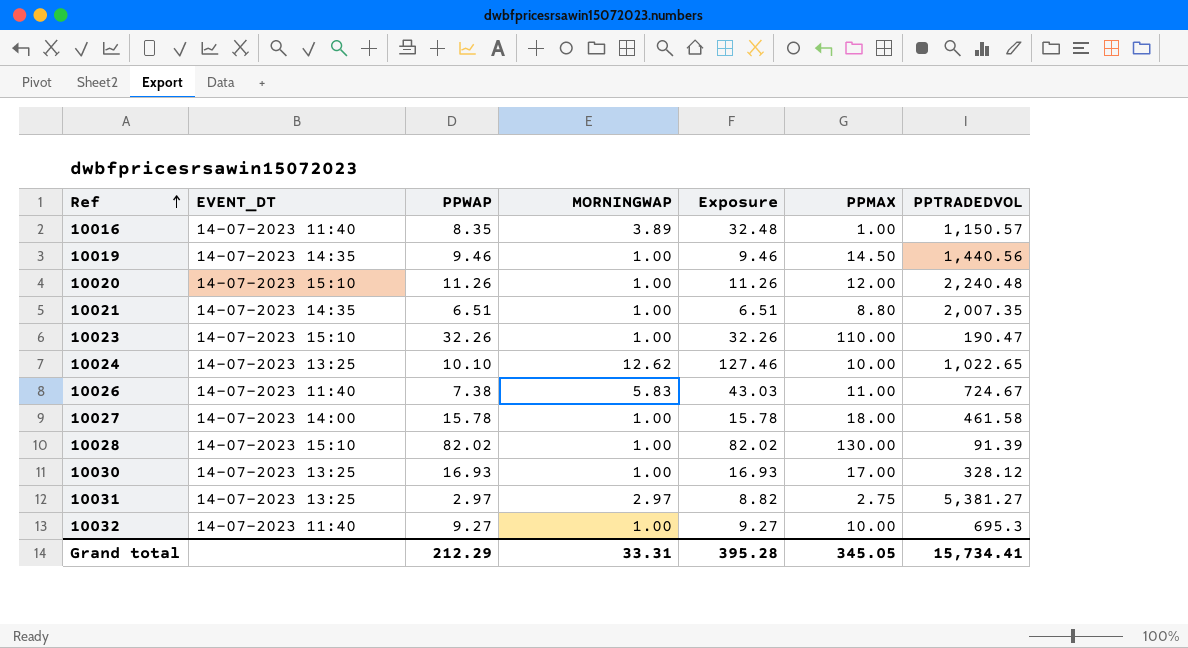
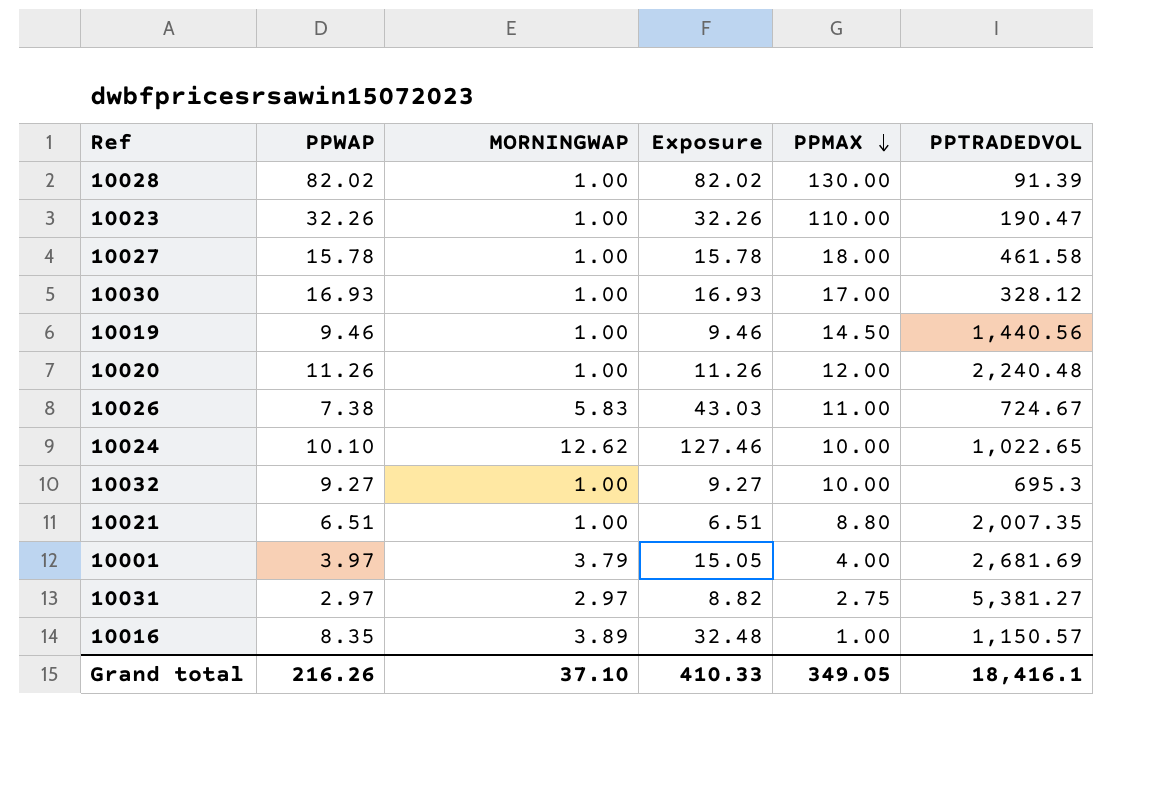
row order: Ref ascending -> PPMAX descending
column EVENT_DT | position: 2 -> none
row 10001: none -> 3.97 | 3.79 | 15.05 | 4.00 | 2,681.69
Grand total | PPWAP: 212.29 -> 216.26
Grand total | MORNINGWAP: 33.31 -> 37.10
Grand total | Exposure: 395.28 -> 410.33
Grand total | PPMAX: 345.05 -> 349.05
Grand total | PPTRADEDVOL: 15,734.41 -> 18,416.1

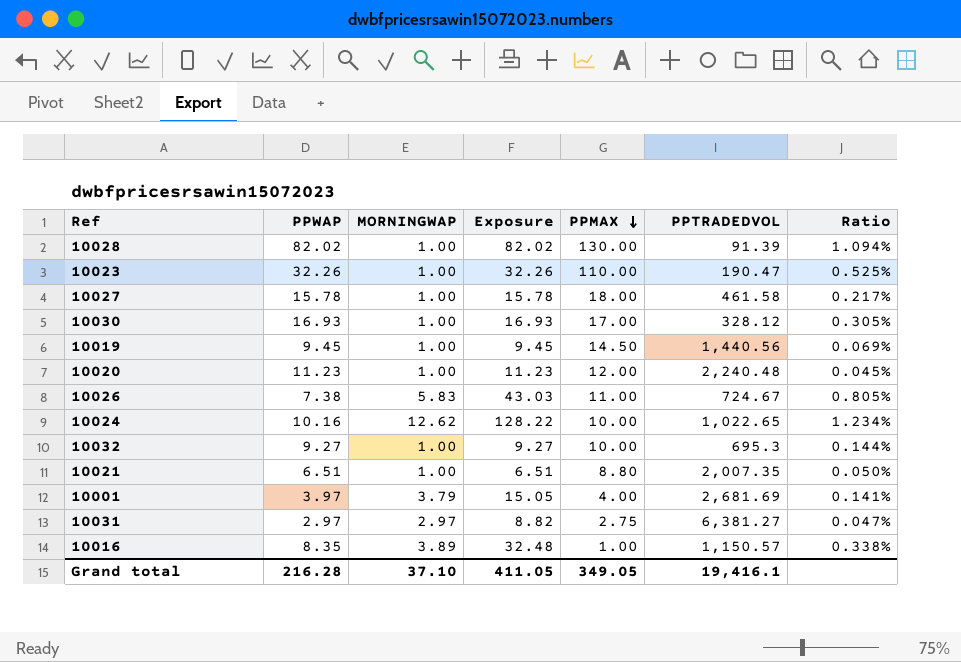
column Ratio | formula: none -> [MORNINGWAP] / [PPTRADEDVOL]
10019 | PPWAP: 9.46 -> 9.45
10019 | Exposure: 9.46 -> 9.45
10020 | PPWAP: 11.26 -> 11.23
10020 | Exposure: 11.26 -> 11.23
10024 | PPWAP: 10.10 -> 10.16
10024 | Exposure: 127.46 -> 128.22
10031 | PPTRADEDVOL: 5,381.27 -> 6,381.27
Grand total | PPWAP: 216.26 -> 216.28
Grand total | Exposure: 410.33 -> 411.05
Grand total | PPTRADEDVOL: 18,416.1 -> 19,416.1

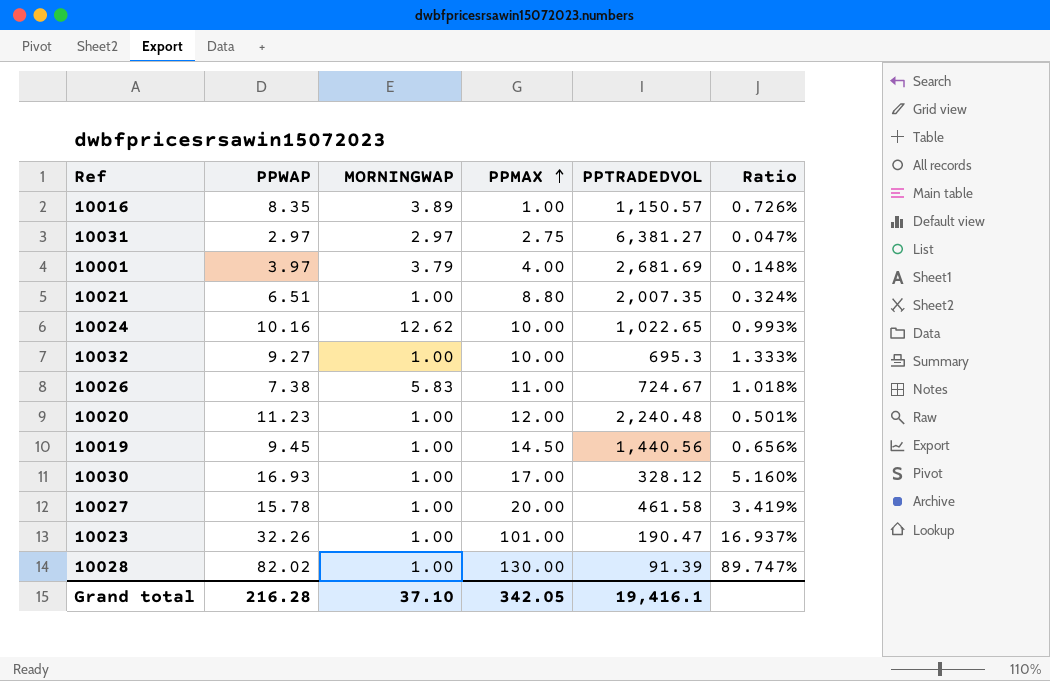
row order: PPMAX descending -> PPMAX ascending
column Exposure | formula: [PPWAP] * [MORNINGWAP] -> none
column Ratio | formula: [MORNINGWAP] / [PPTRADEDVOL] -> [PPWAP] / [PPTRADEDVOL]
10027 | PPMAX: 18.00 -> 20.00
10023 | PPMAX: 110.00 -> 101.00
Grand total | PPMAX: 349.05 -> 342.05

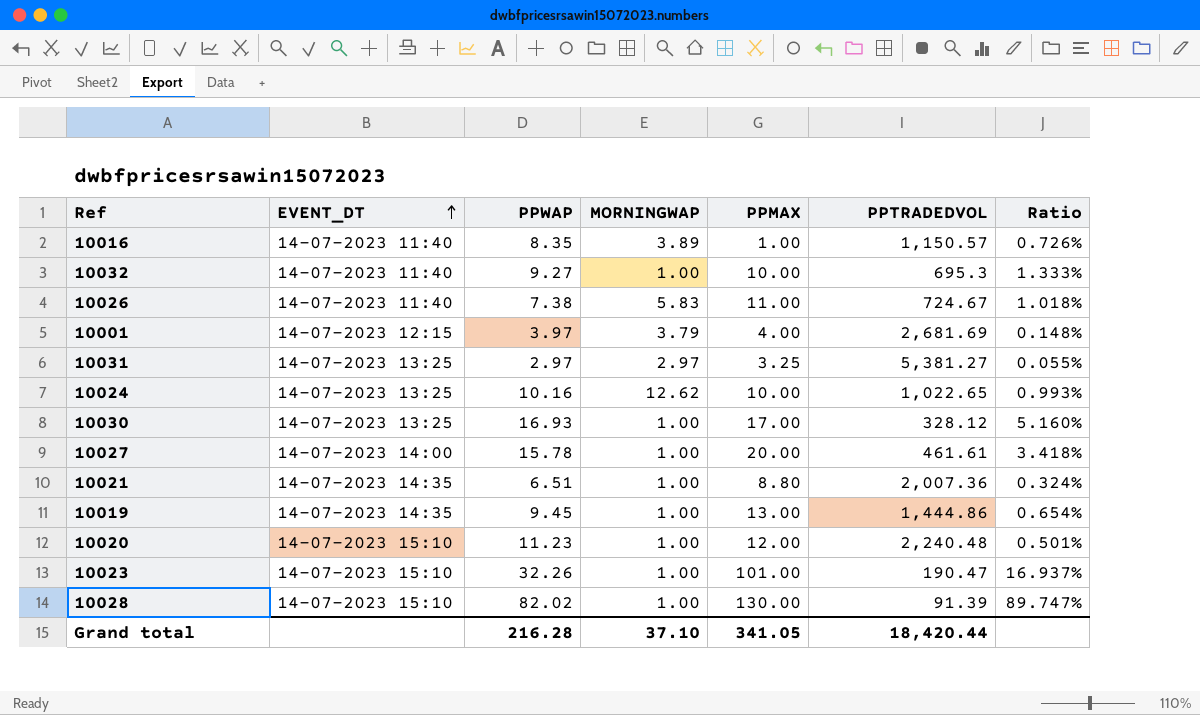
row order: PPMAX ascending -> EVENT_DT ascending
column EVENT_DT | position: none -> 2
10031 | PPMAX: 2.75 -> 3.25
10031 | PPTRADEDVOL: 6,381.27 -> 5,381.27
10031 | Ratio: 0.047% -> 0.055%
10027 | PPTRADEDVOL: 461.58 -> 461.61
10027 | Ratio: 3.419% -> 3.418%
10021 | PPTRADEDVOL: 2,007.35 -> 2,007.36
10019 | PPMAX: 14.50 -> 13.00
10019 | PPTRADEDVOL: 1,440.56 -> 1,444.86
10019 | Ratio: 0.656% -> 0.654%
Grand total | PPMAX: 342.05 -> 341.05
Grand total | PPTRADEDVOL: 19,416.1 -> 18,420.44

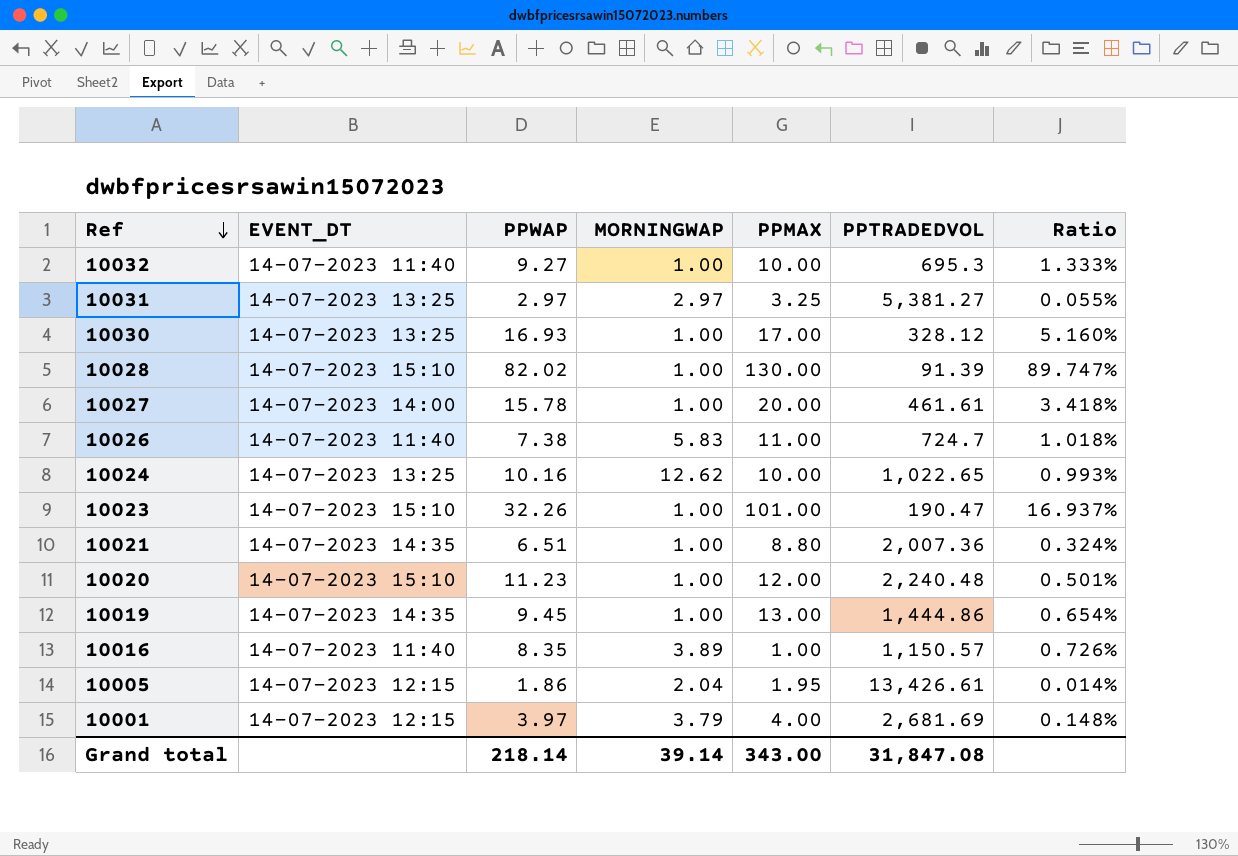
row order: EVENT_DT ascending -> Ref descending
10026 | PPTRADEDVOL: 724.67 -> 724.7
row 10005: none -> 14-07-2023 12:15 | 1.86 | 2.04 | 1.95 | 13,426.61 | 0.014%
Grand total | PPWAP: 216.28 -> 218.14
Grand total | MORNINGWAP: 37.10 -> 39.14
Grand total | PPMAX: 341.05 -> 343.00
Grand total | PPTRADEDVOL: 18,420.44 -> 31,847.08

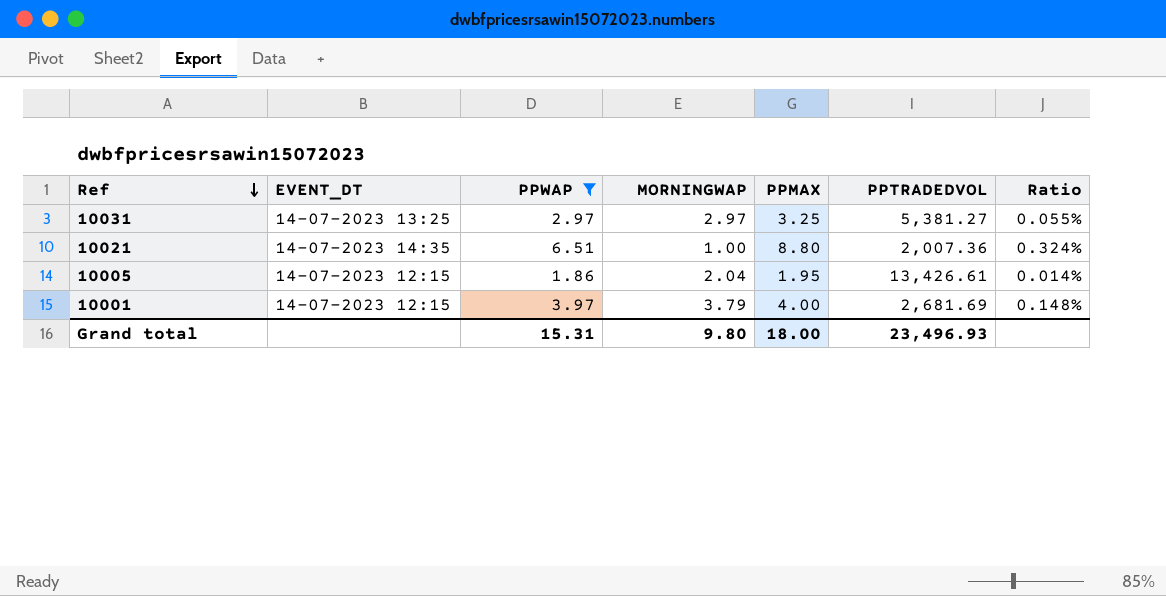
filter: none -> PPWAP <= 6.51
Grand total | PPWAP: 218.14 -> 15.31
Grand total | MORNINGWAP: 39.14 -> 9.80
Grand total | PPMAX: 343.00 -> 18.00
Grand total | PPTRADEDVOL: 31,847.08 -> 23,496.93

